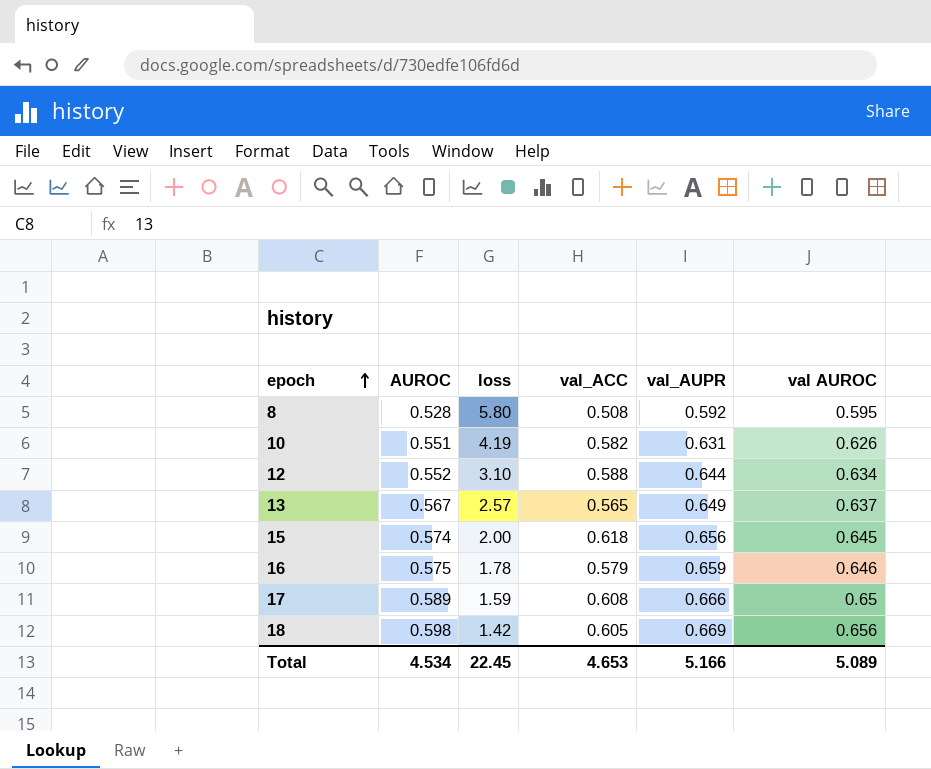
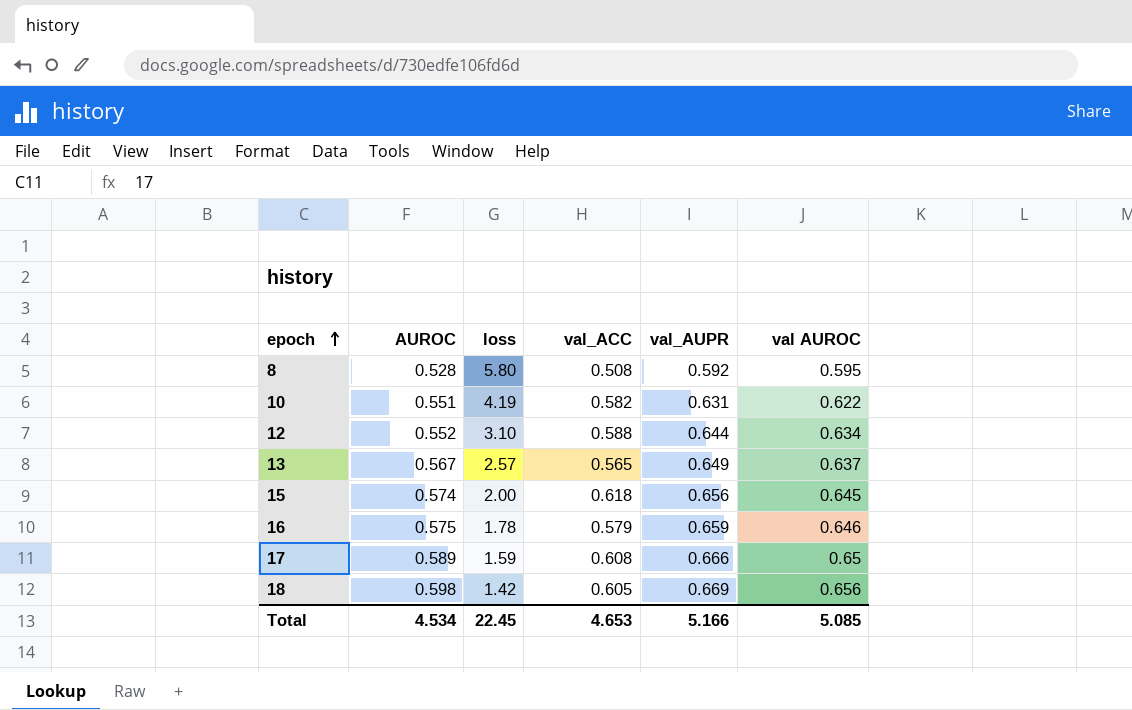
10 | val AUROC: 0.626 -> 0.622
Total | val AUROC: 5.089 -> 5.085

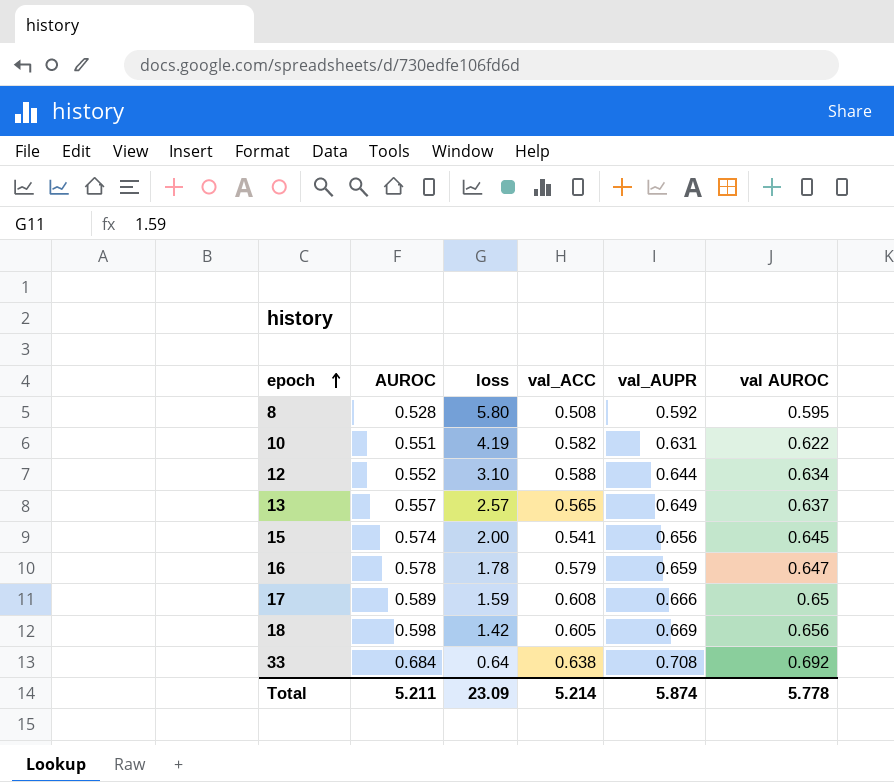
13 | AUROC: 0.567 -> 0.557
15 | val_ACC: 0.618 -> 0.541
16 | AUROC: 0.575 -> 0.578
16 | val AUROC: 0.646 -> 0.647
row 33: none -> 0.684 | 0.64 | 0.638 | 0.708 | 0.692
Total | AUROC: 4.534 -> 5.211
Total | loss: 22.45 -> 23.09
Total | val_ACC: 4.653 -> 5.214
Total | val_AUPR: 5.166 -> 5.874
Total | val AUROC: 5.085 -> 5.778

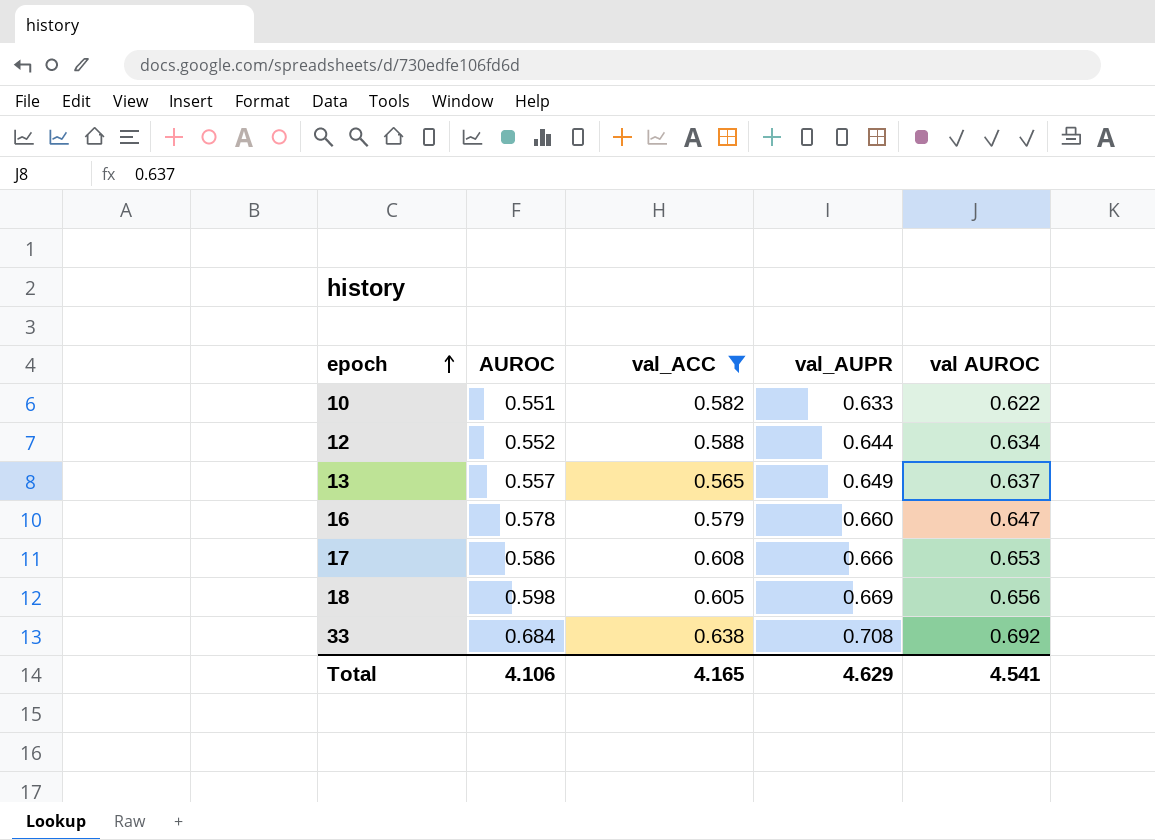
filter: none -> val_ACC >= 0.565
column loss | position: 3 -> none
10 | val_AUPR: 0.631 -> 0.633
16 | val_AUPR: 0.659 -> 0.660
17 | AUROC: 0.589 -> 0.586
17 | val AUROC: 0.65 -> 0.653
Total | AUROC: 5.211 -> 4.106
Total | val_ACC: 5.214 -> 4.165
Total | val_AUPR: 5.874 -> 4.629
Total | val AUROC: 5.778 -> 4.541

